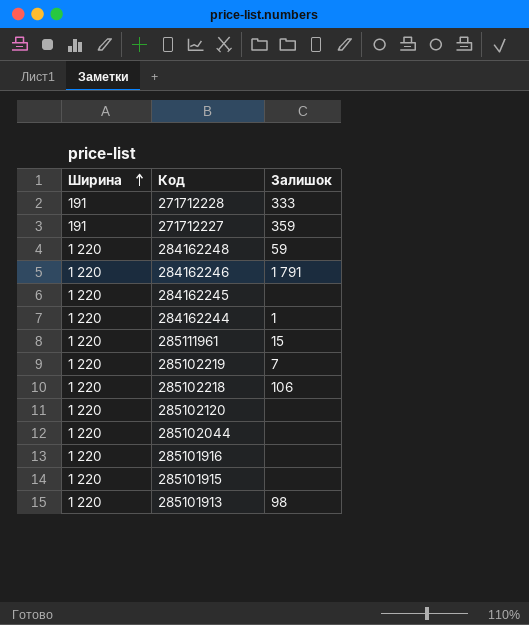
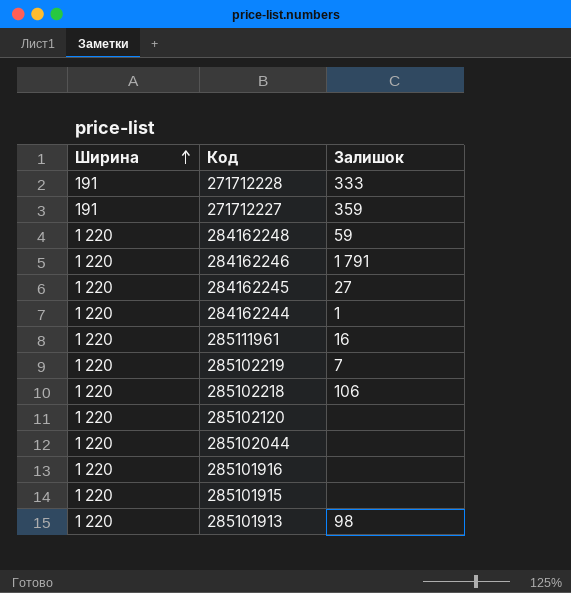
284162245 | Залишок: none -> 27
285111961 | Залишок: 15 -> 16

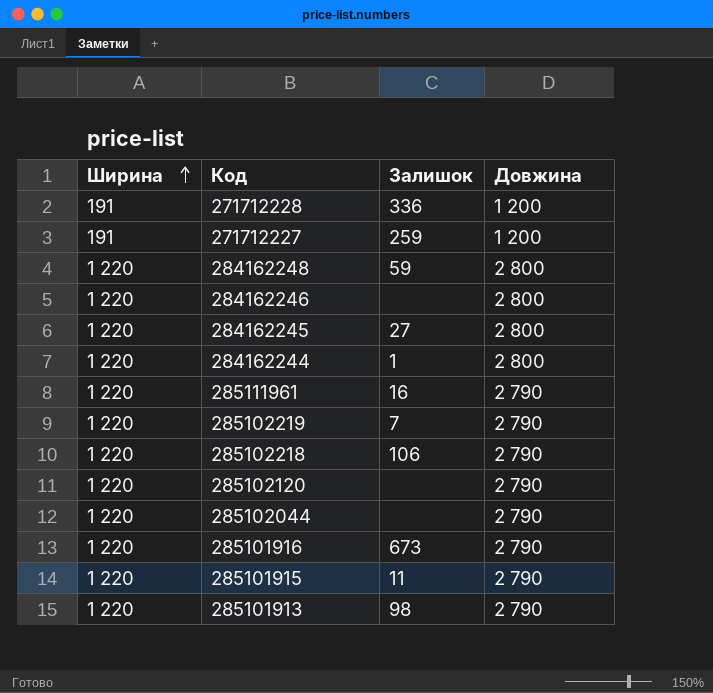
column Довжина | position: none -> 4
271712228 | Залишок: 333 -> 336
271712227 | Залишок: 359 -> 259
284162246 | Залишок: 1 791 -> none
285101916 | Залишок: none -> 673
285101915 | Залишок: none -> 11

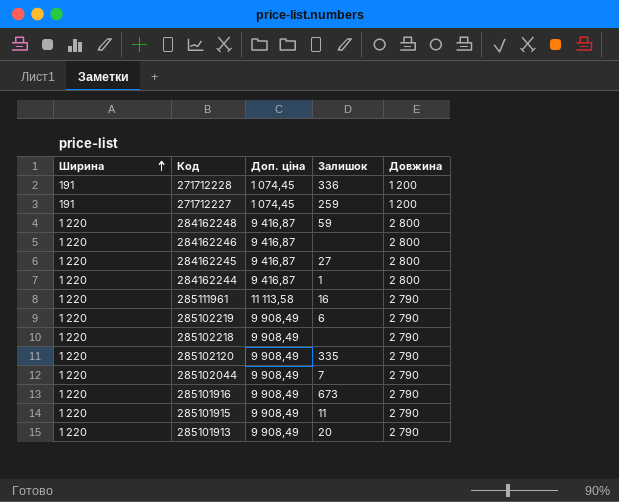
column Доп. ціна | position: none -> 3
285102219 | Залишок: 7 -> 6
285102218 | Залишок: 106 -> none
285102120 | Залишок: none -> 335
285102044 | Залишок: none -> 7
285101913 | Залишок: 98 -> 20

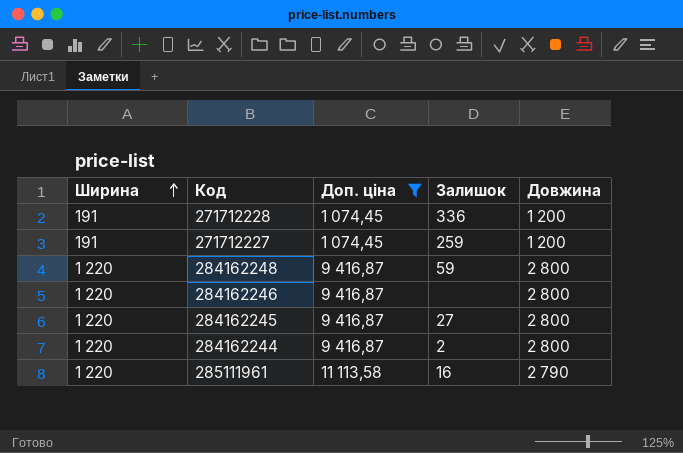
filter: none -> Доп. ціна != 9 908,49
284162244 | Залишок: 1 -> 2

